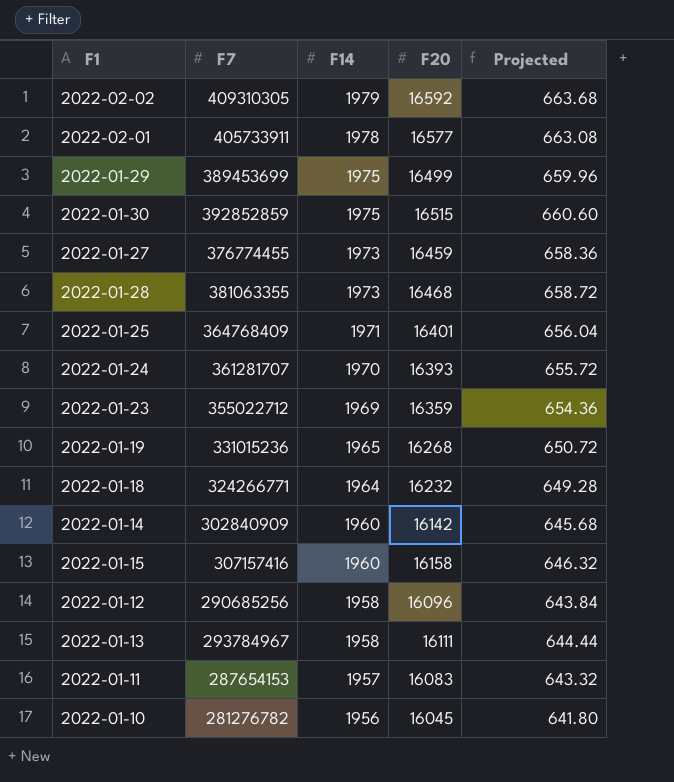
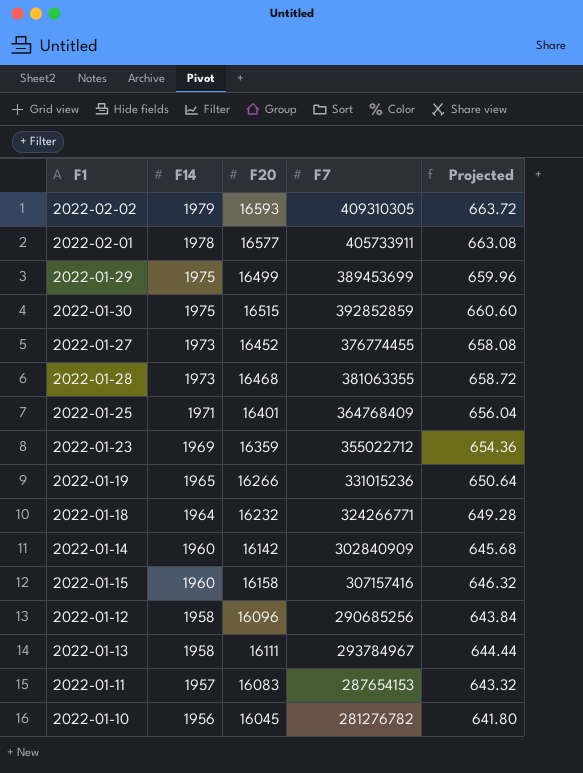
column F7 | position: 2 -> 4
row 2022-01-24: 361281707 | 1970 | 16393 | 655.72 -> none
2022-02-02 | F20: 16592 -> 16593
2022-02-02 | Projected: 663.68 -> 663.72
2022-01-27 | F20: 16459 -> 16452
2022-01-27 | Projected: 658.36 -> 658.08
2022-01-19 | F20: 16268 -> 16266
2022-01-19 | Projected: 650.72 -> 650.64

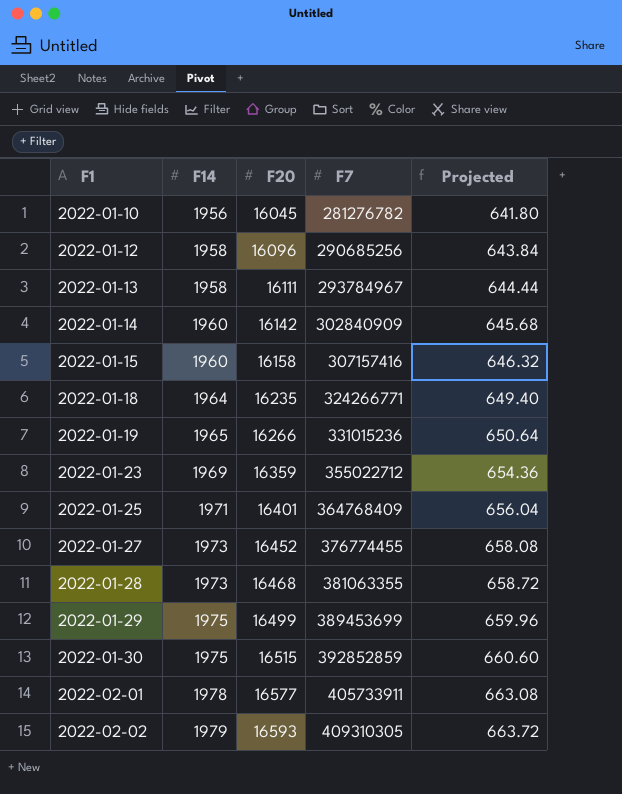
row order: F14 descending -> F1 ascending
row 2022-01-11: 1957 | 16083 | 287654153 | 643.32 -> none
2022-01-18 | F20: 16232 -> 16235
2022-01-18 | Projected: 649.28 -> 649.40

